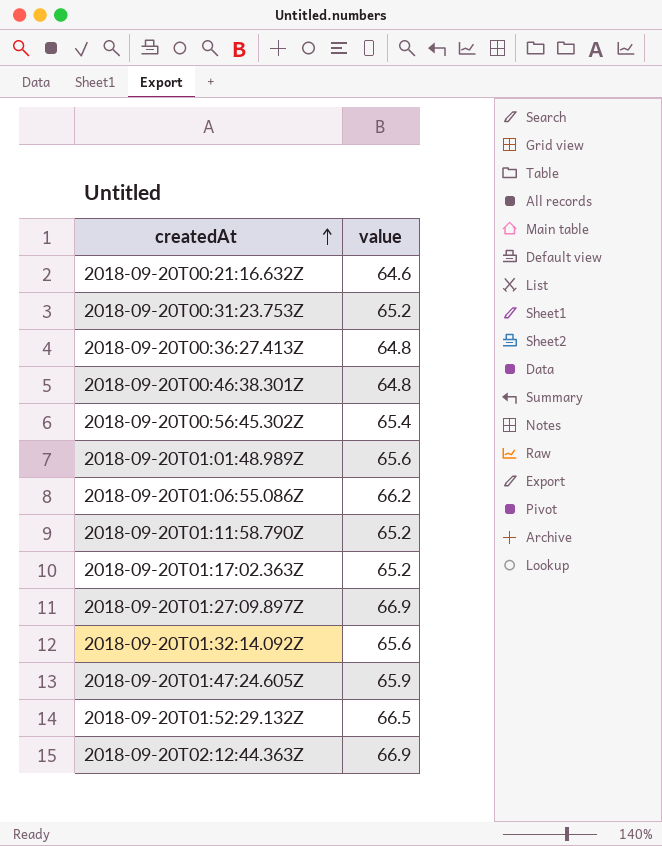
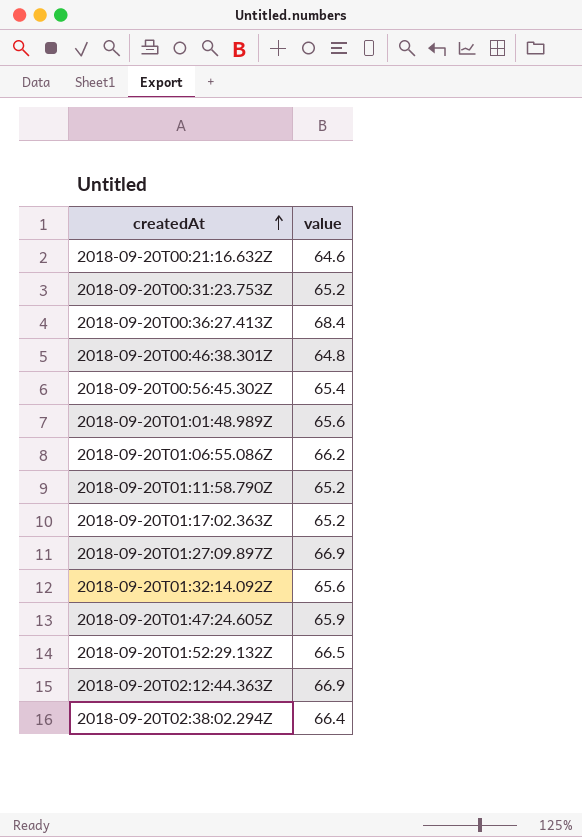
2018-09-20T00:36:27.413Z | value: 64.8 -> 68.4
row 2018-09-20T02:38:02.294Z: none -> 66.4

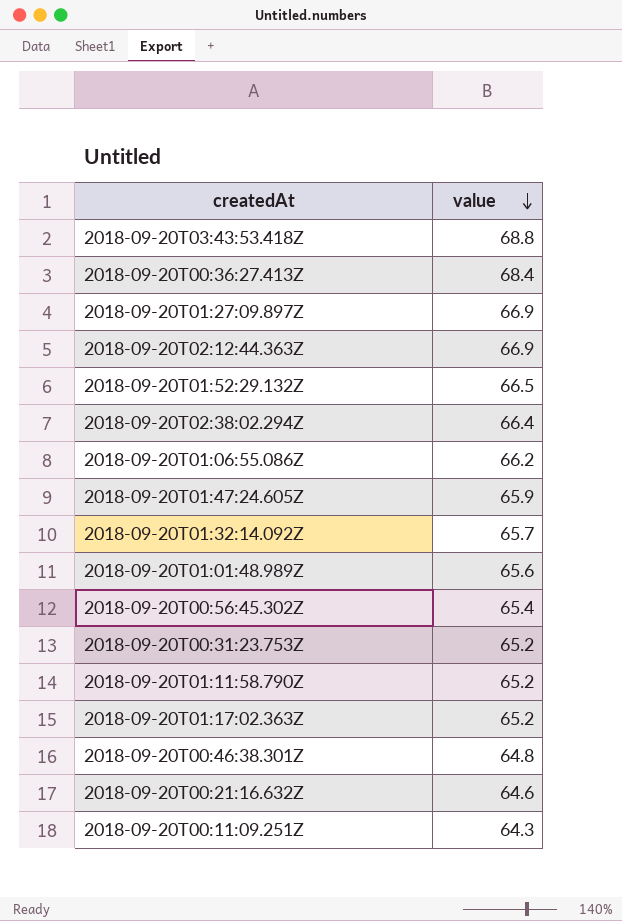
row order: createdAt ascending -> value descending
row 2018-09-20T03:43:53.418Z: none -> 68.8
2018-09-20T01:32:14.092Z | value: 65.6 -> 65.7
row 2018-09-20T00:11:09.251Z: none -> 64.3

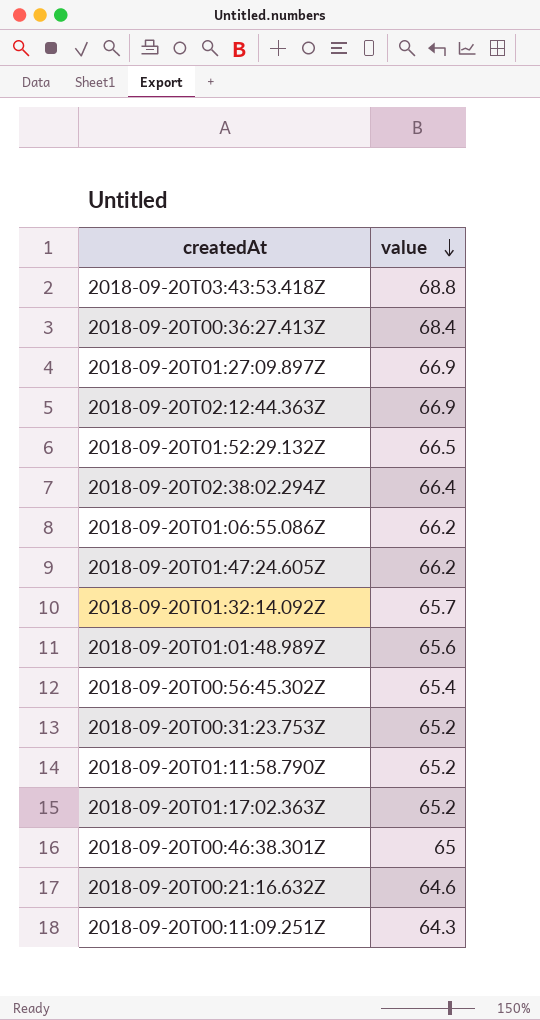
2018-09-20T01:47:24.605Z | value: 65.9 -> 66.2
2018-09-20T00:46:38.301Z | value: 64.8 -> 65

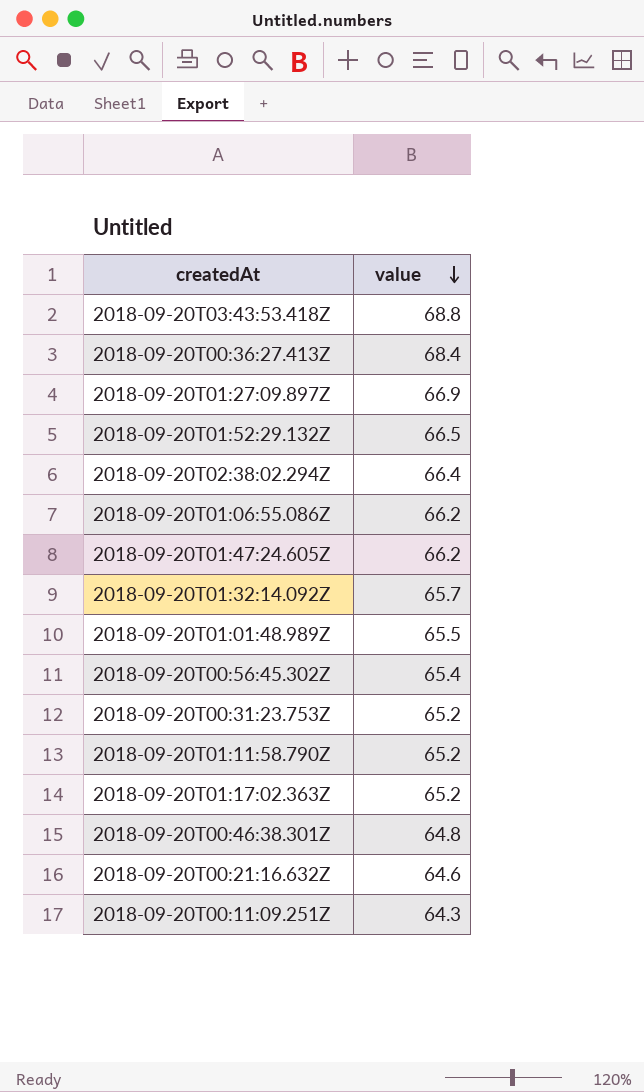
row 2018-09-20T02:12:44.363Z: 66.9 -> none
2018-09-20T01:01:48.989Z | value: 65.6 -> 65.5
2018-09-20T00:46:38.301Z | value: 65 -> 64.8

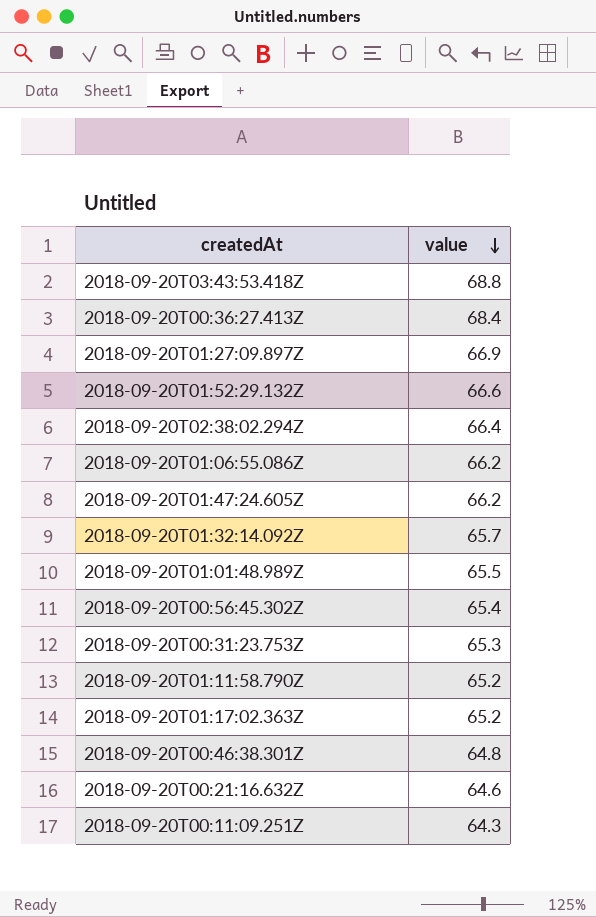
2018-09-20T01:52:29.132Z | value: 66.5 -> 66.6
2018-09-20T00:31:23.753Z | value: 65.2 -> 65.3

